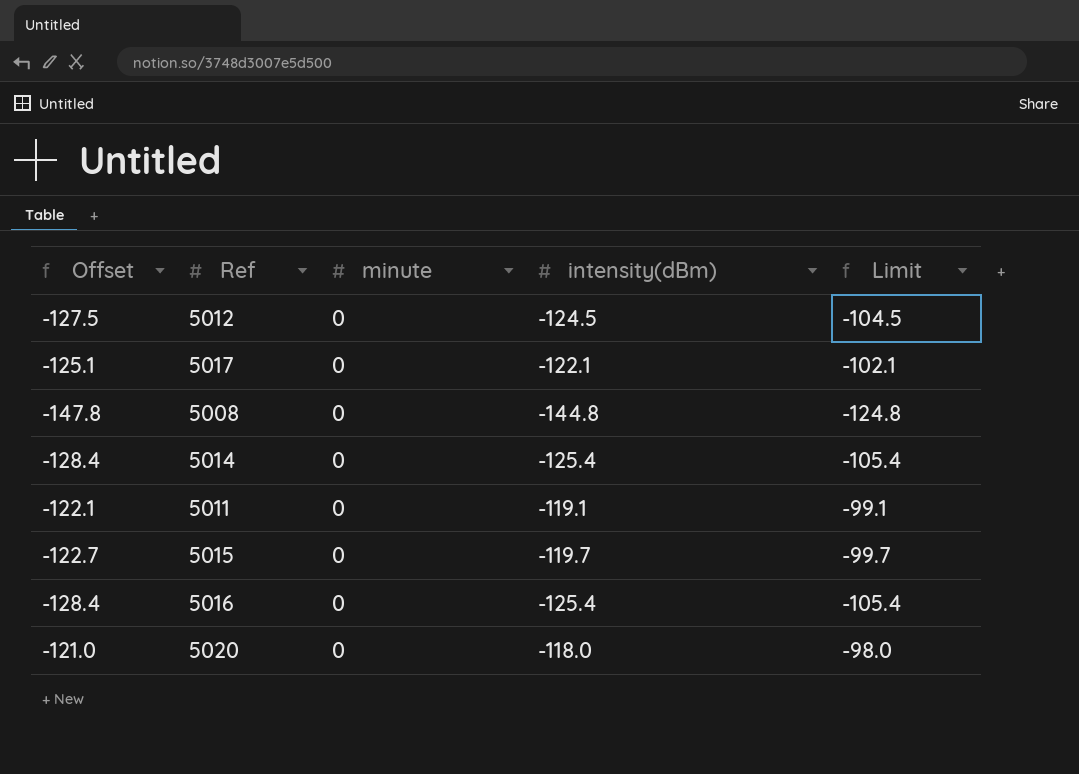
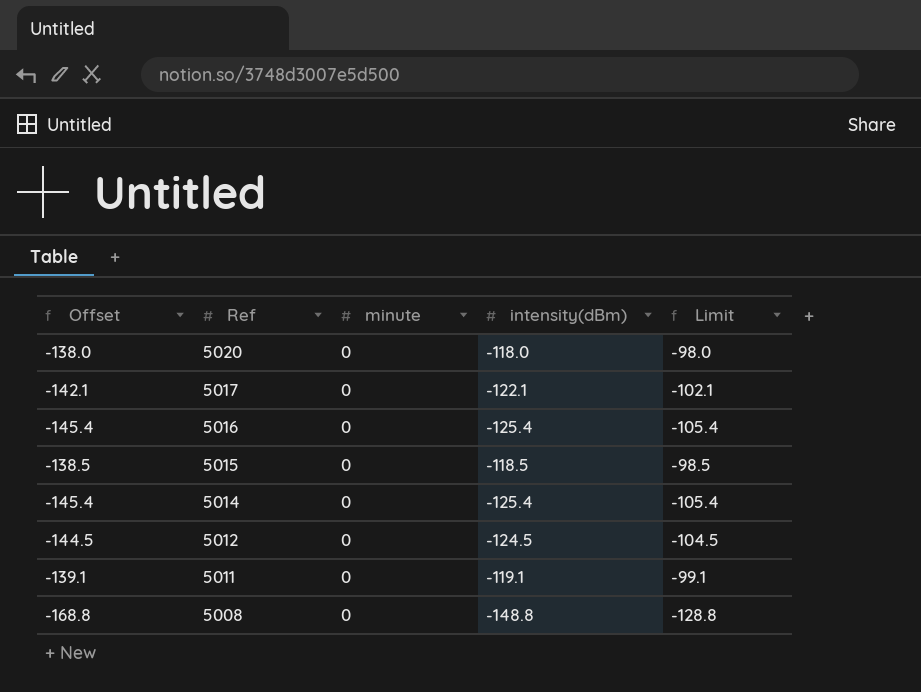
row order: none -> Ref descending
column Offset | formula: [intensity(dBm)] - 3 -> [intensity(dBm)] - 20
5015 | intensity(dBm): -119.7 -> -118.5
5015 | Limit: -99.7 -> -98.5
5008 | intensity(dBm): -144.8 -> -148.8
5008 | Limit: -124.8 -> -128.8

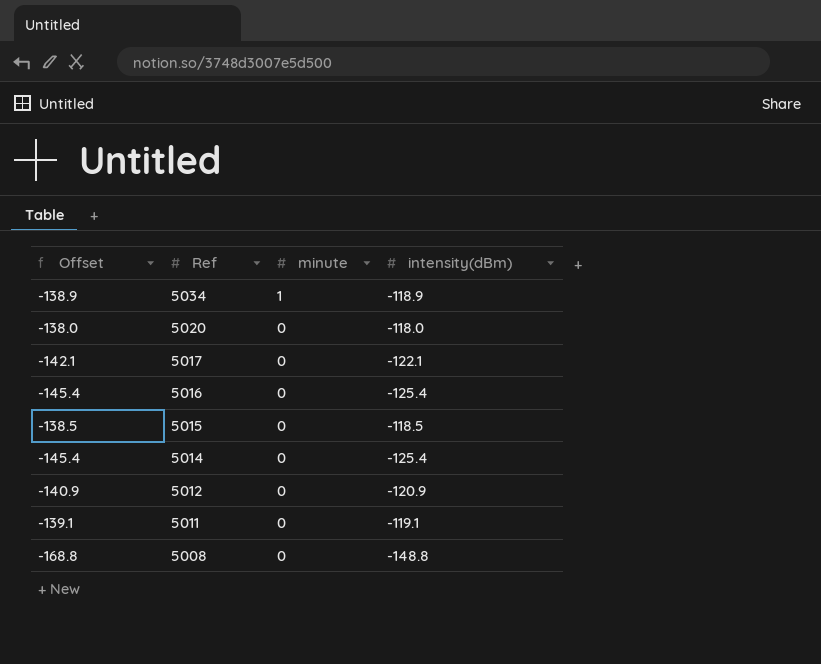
column Limit | formula: [intensity(dBm)] + 20 -> none
row 5034: none -> -138.9 | 1 | -118.9
5012 | Offset: -144.5 -> -140.9
5012 | intensity(dBm): -124.5 -> -120.9

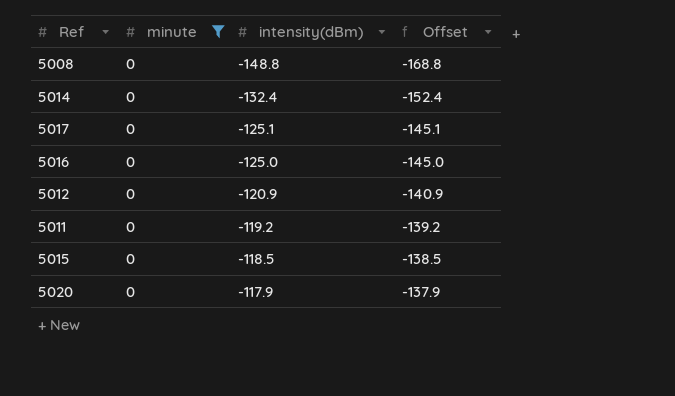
filter: none -> minute = 0
row order: Ref descending -> intensity(dBm) ascending
column Offset | position: 1 -> 4
5014 | intensity(dBm): -125.4 -> -132.4
5014 | Offset: -145.4 -> -152.4
5017 | intensity(dBm): -122.1 -> -125.1
5017 | Offset: -142.1 -> -145.1
5016 | intensity(dBm): -125.4 -> -125.0
5016 | Offset: -145.4 -> -145.0
5011 | intensity(dBm): -119.1 -> -119.2
5011 | Offset: -139.1 -> -139.2
5020 | intensity(dBm): -118.0 -> -117.9
5020 | Offset: -138.0 -> -137.9

